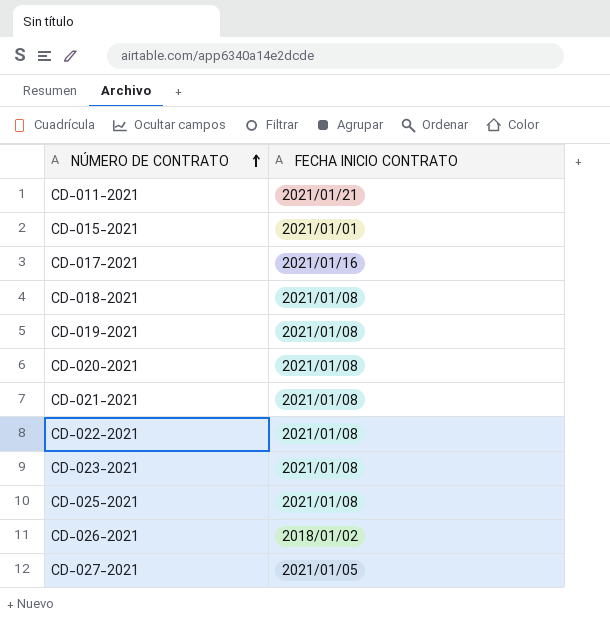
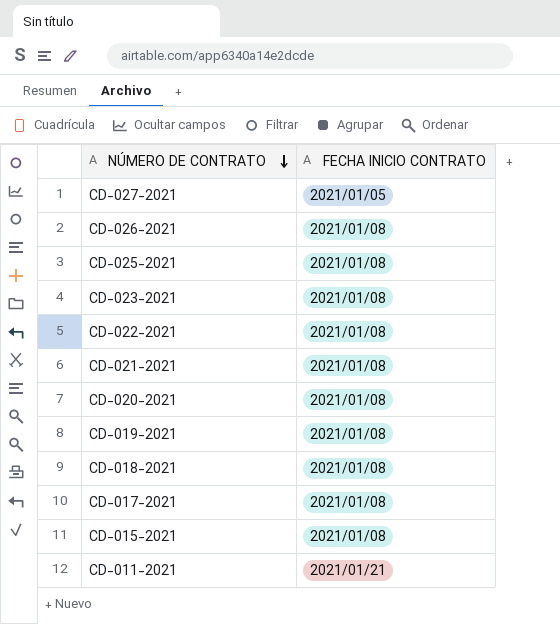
row order: NÚMERO DE CONTRATO ascending -> NÚMERO DE CONTRATO descending
CD-026-2021 | FECHA INICIO CONTRATO: 2018/01/02 -> 2021/01/08
CD-017-2021 | FECHA INICIO CONTRATO: 2021/01/16 -> 2021/01/08
CD-015-2021 | FECHA INICIO CONTRATO: 2021/01/01 -> 2021/01/08

